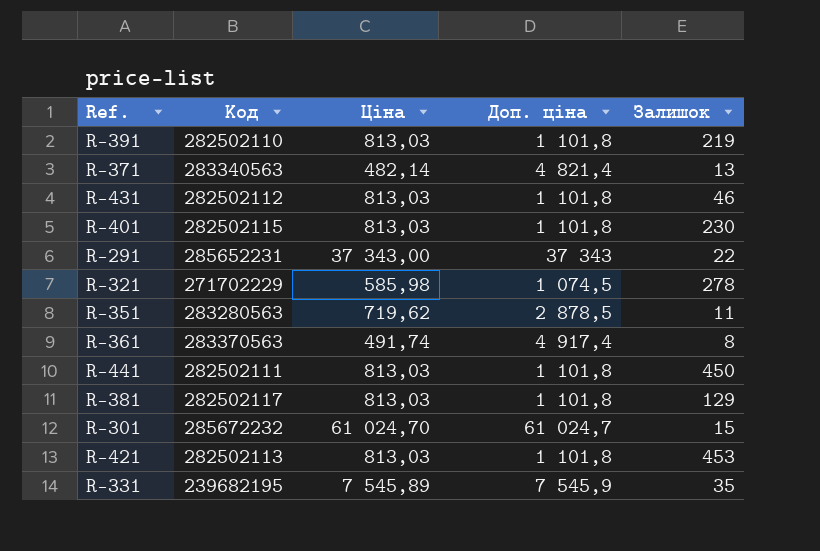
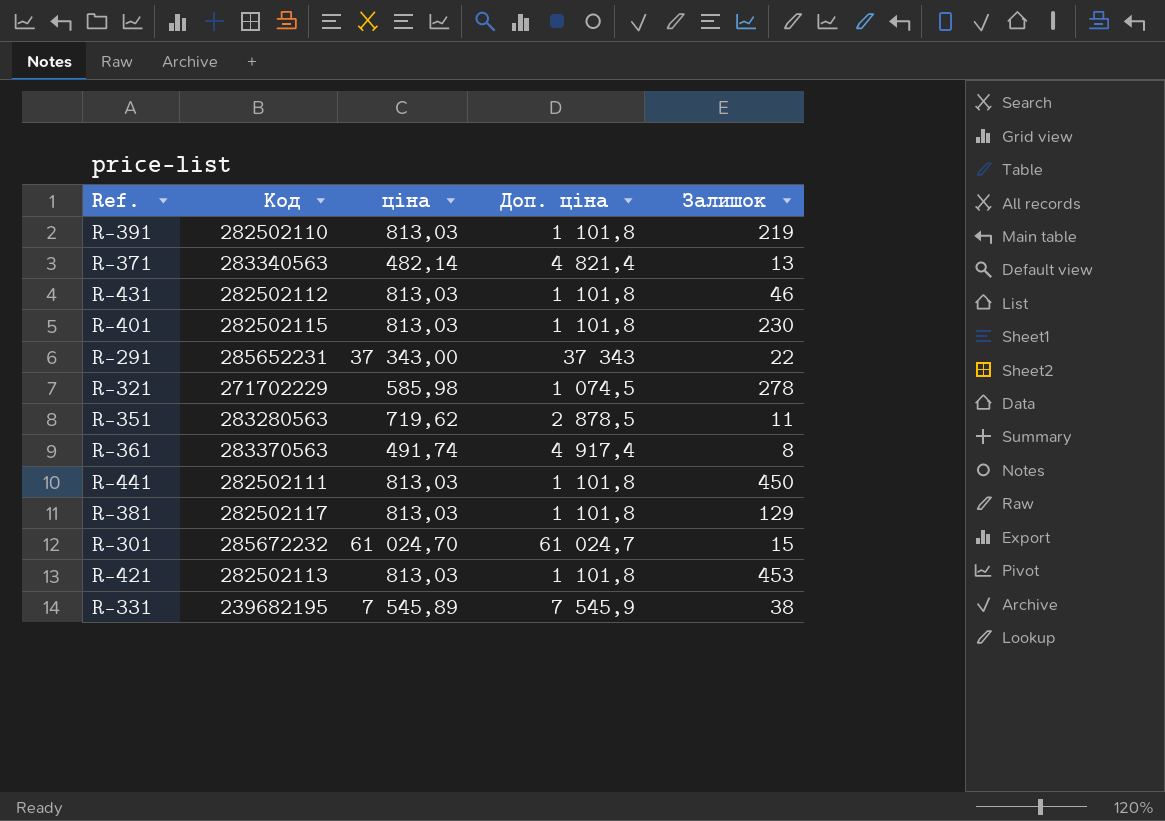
column name: Ціна -> ціна
R-331 | Залишок: 35 -> 38

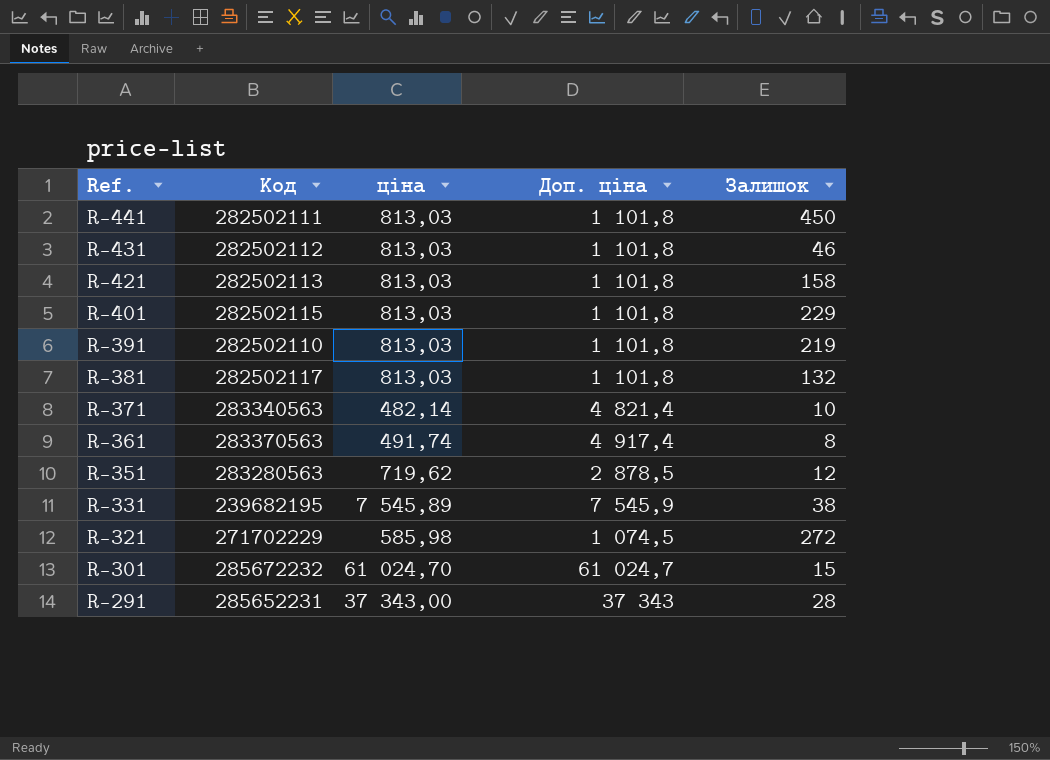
row order: none -> Ref. descending
R-421 | Залишок: 453 -> 158
R-401 | Залишок: 230 -> 229
R-381 | Залишок: 129 -> 132
R-371 | Залишок: 13 -> 10
R-351 | Залишок: 11 -> 12
R-321 | Залишок: 278 -> 272
R-291 | Залишок: 22 -> 28

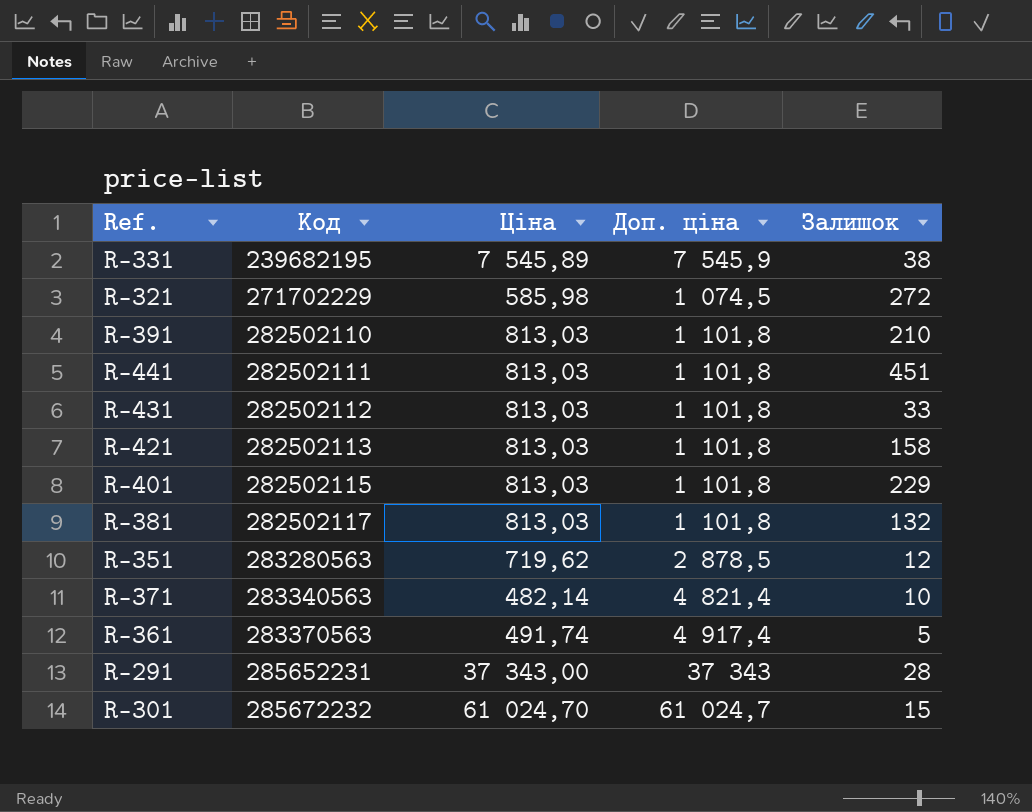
row order: Ref. descending -> Код ascending
column name: ціна -> Ціна
R-391 | Залишок: 219 -> 210
R-441 | Залишок: 450 -> 451
R-431 | Залишок: 46 -> 33
R-361 | Залишок: 8 -> 5

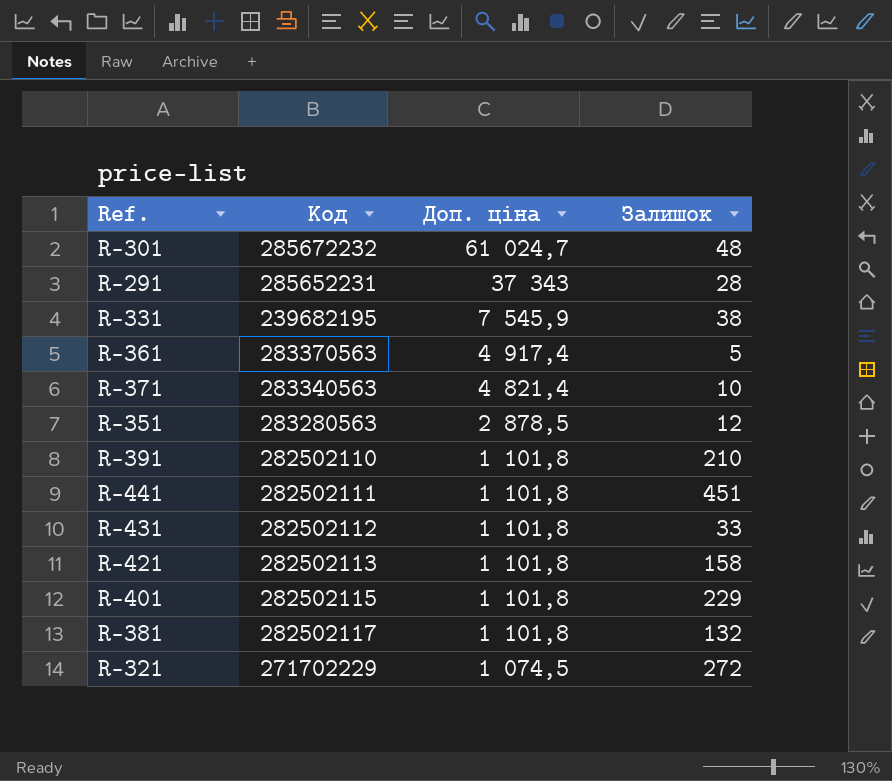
row order: Код ascending -> Доп. ціна descending
column Ціна | position: 3 -> none
R-301 | Залишок: 15 -> 48

